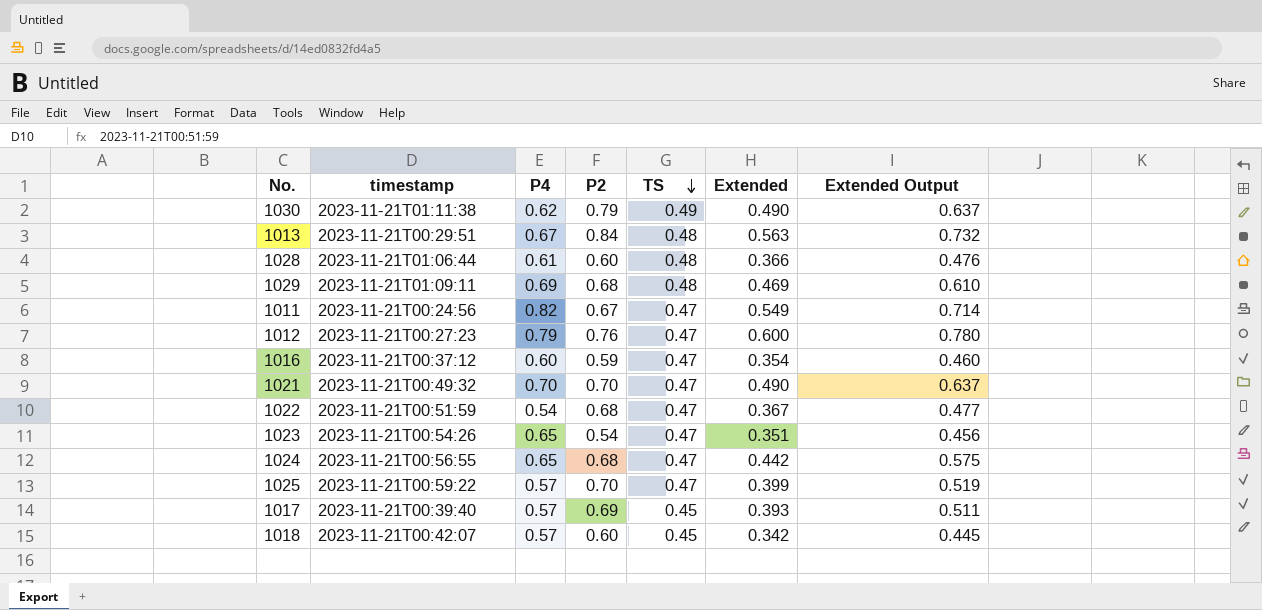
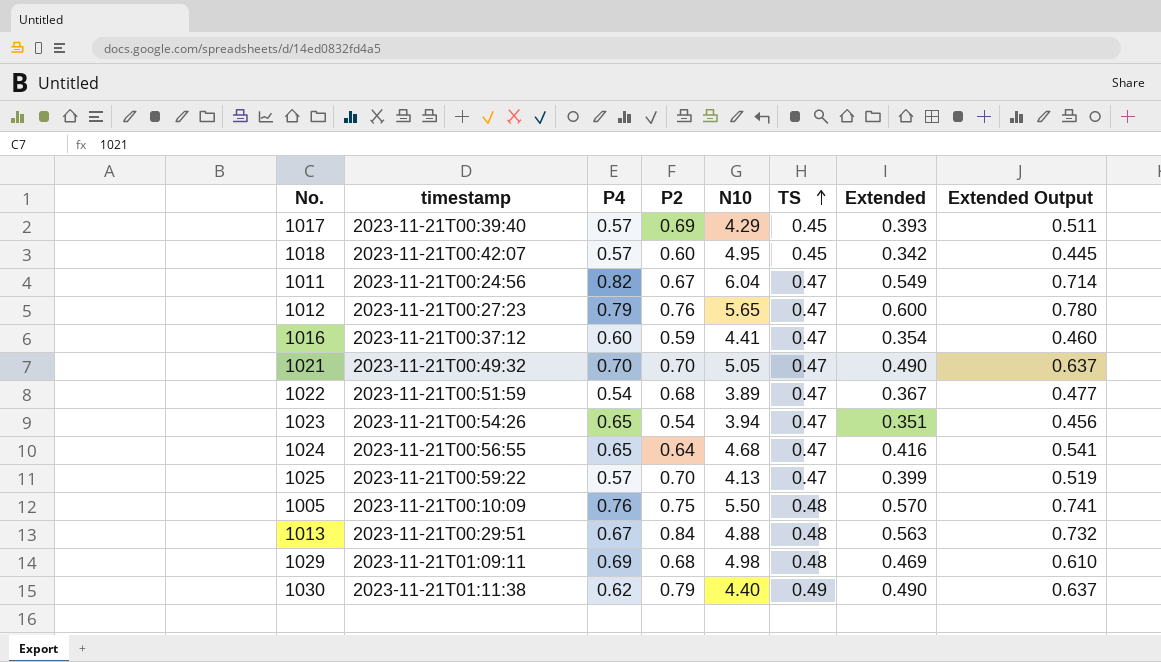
row order: TS descending -> TS ascending
column N10 | position: none -> 5
row 1028: 2023-11-21T01:06:44 | 0.61 | 0.60 | 0.48 | 0.366 | 0.476 -> none
1024 | P2: 0.68 -> 0.64
1024 | Extended: 0.442 -> 0.416
1024 | Extended Output: 0.575 -> 0.541
row 1005: none -> 2023-11-21T00:10:09 | 0.76 | 0.75 | 5.50 | 0.48 | 0.570 | 0.741

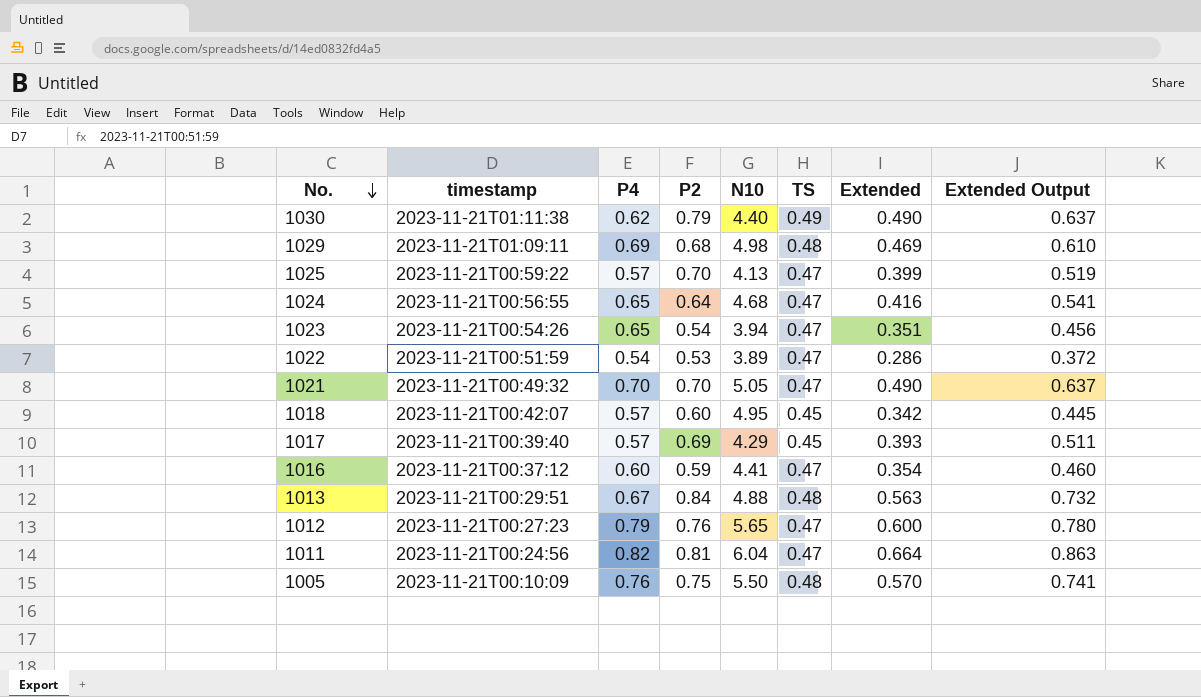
row order: TS ascending -> No. descending
1022 | P2: 0.68 -> 0.53
1022 | Extended: 0.367 -> 0.286
1022 | Extended Output: 0.477 -> 0.372
1011 | P2: 0.67 -> 0.81
1011 | Extended: 0.549 -> 0.664
1011 | Extended Output: 0.714 -> 0.863

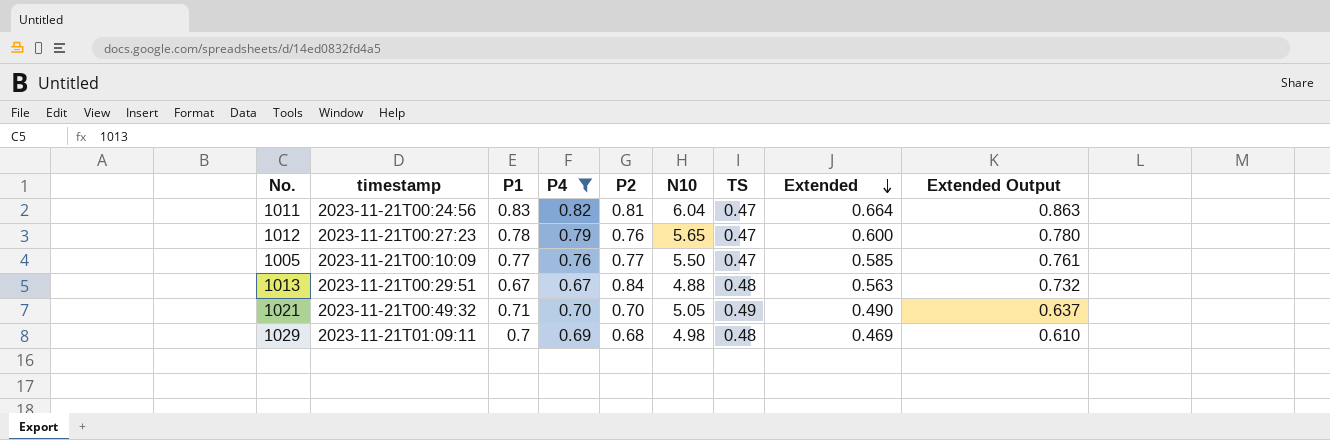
filter: none -> P4 >= 0.67
row order: No. descending -> Extended descending
column P1 | position: none -> 3
1005 | P2: 0.75 -> 0.77
1005 | TS: 0.48 -> 0.47
1005 | Extended: 0.570 -> 0.585
1005 | Extended Output: 0.741 -> 0.761
1021 | TS: 0.47 -> 0.49

